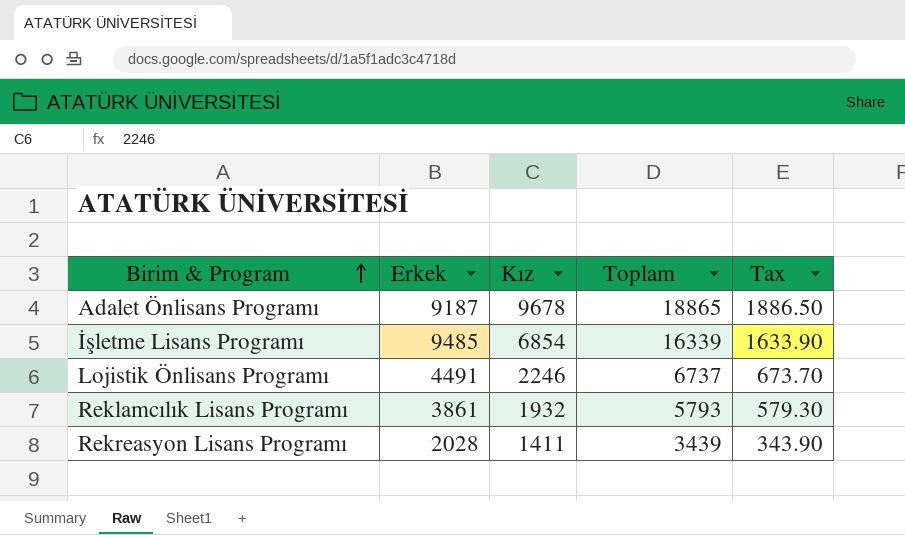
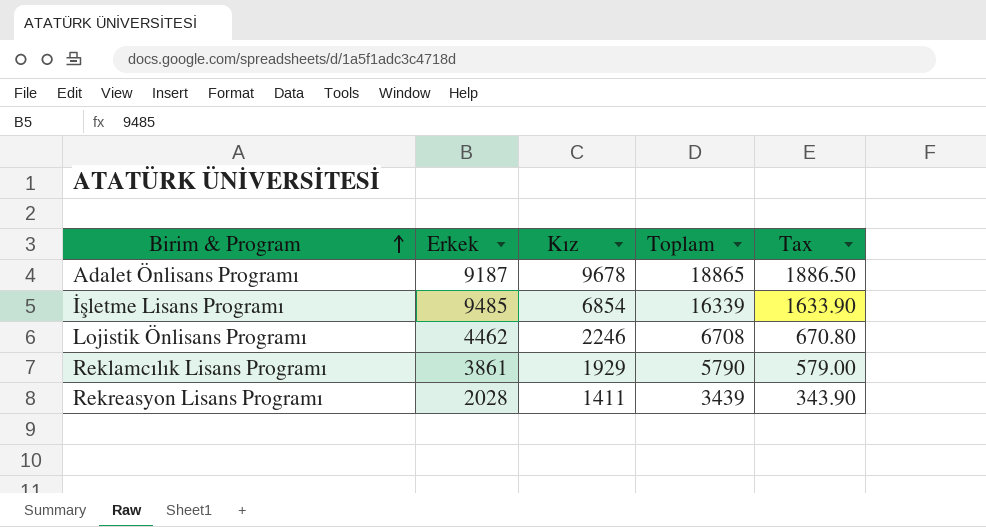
Lojistik Önlisans Programı | Erkek: 4491 -> 4462
Lojistik Önlisans Programı | Toplam: 6737 -> 6708
Lojistik Önlisans Programı | Tax: 673.70 -> 670.80
Reklamcılık Lisans Programı | Kız: 1932 -> 1929
Reklamcılık Lisans Programı | Toplam: 5793 -> 5790
Reklamcılık Lisans Programı | Tax: 579.30 -> 579.00

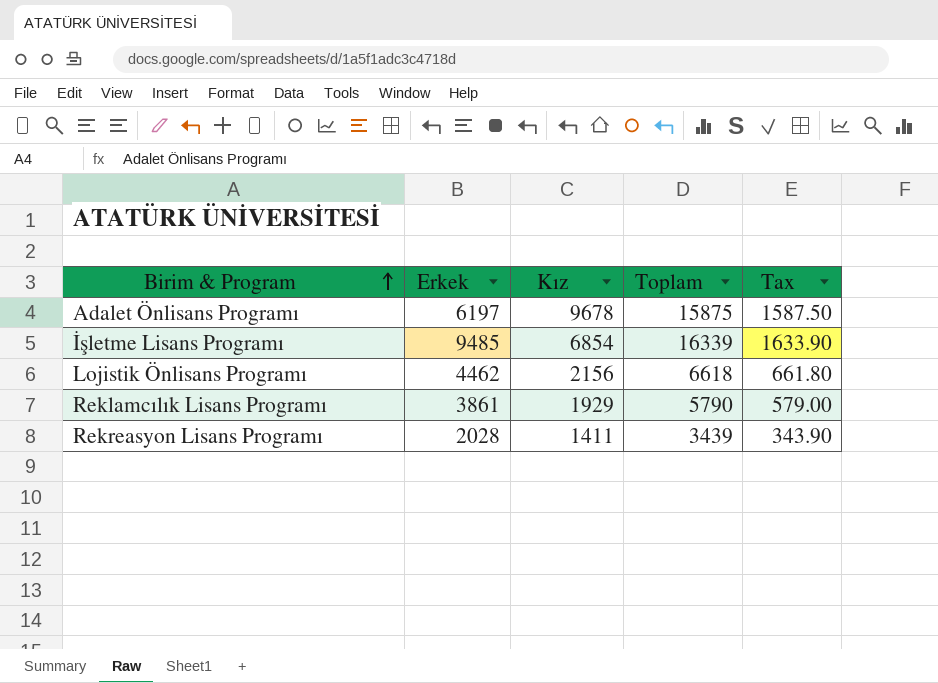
Adalet Önlisans Programı | Erkek: 9187 -> 6197
Adalet Önlisans Programı | Toplam: 18865 -> 15875
Adalet Önlisans Programı | Tax: 1886.50 -> 1587.50
Lojistik Önlisans Programı | Kız: 2246 -> 2156
Lojistik Önlisans Programı | Toplam: 6708 -> 6618
Lojistik Önlisans Programı | Tax: 670.80 -> 661.80

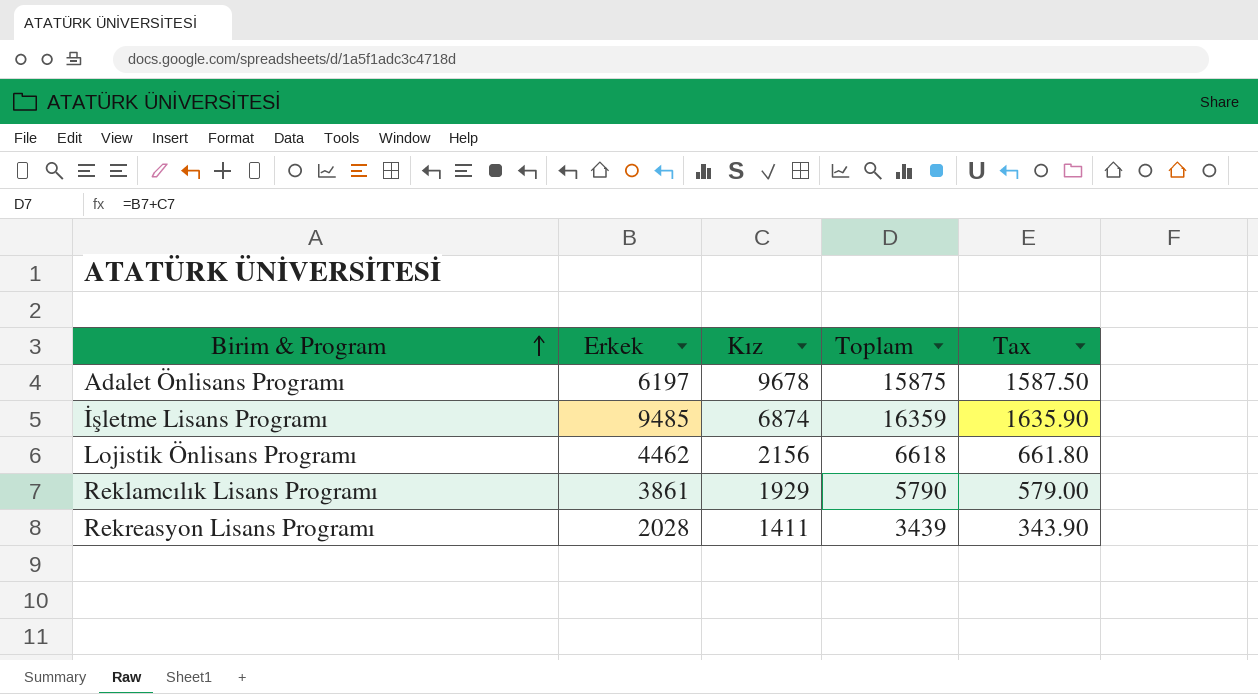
İşletme Lisans Programı | Kız: 6854 -> 6874
İşletme Lisans Programı | Toplam: 16339 -> 16359
İşletme Lisans Programı | Tax: 1633.90 -> 1635.90

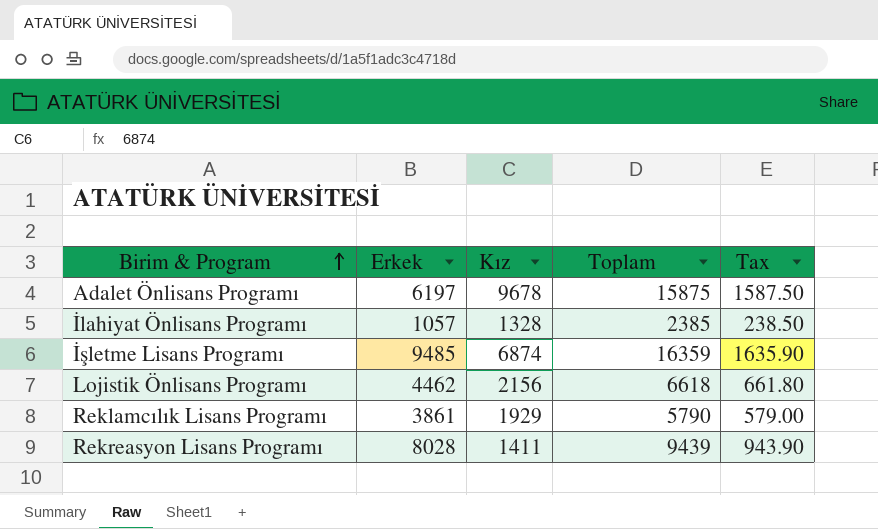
row İlahiyat Önlisans Programı: none -> 1057 | 1328 | 2385 | 238.50
Rekreasyon Lisans Programı | Erkek: 2028 -> 8028
Rekreasyon Lisans Programı | Toplam: 3439 -> 9439
Rekreasyon Lisans Programı | Tax: 343.90 -> 943.90

